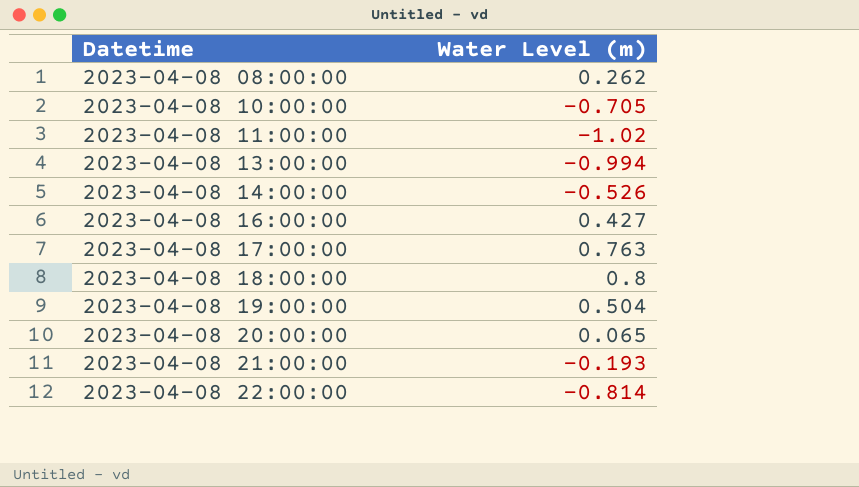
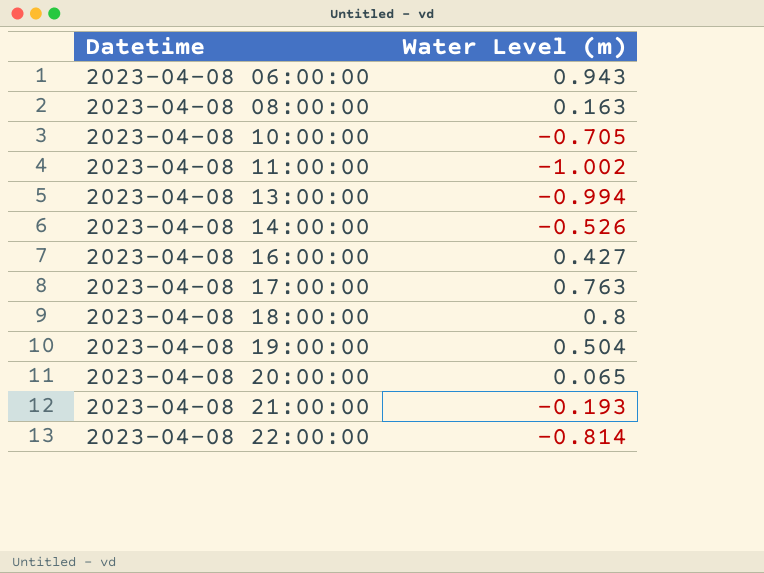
row 2023-04-08 06:00:00: none -> 0.943
2023-04-08 08:00:00 | Water Level (m): 0.262 -> 0.163
2023-04-08 11:00:00 | Water Level (m): -1.02 -> -1.002

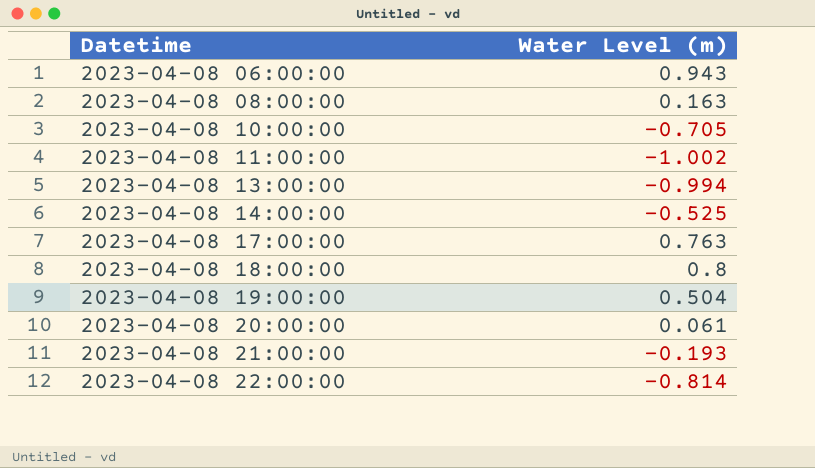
row 2023-04-08 16:00:00: 0.427 -> none
2023-04-08 14:00:00 | Water Level (m): -0.526 -> -0.525
2023-04-08 20:00:00 | Water Level (m): 0.065 -> 0.061

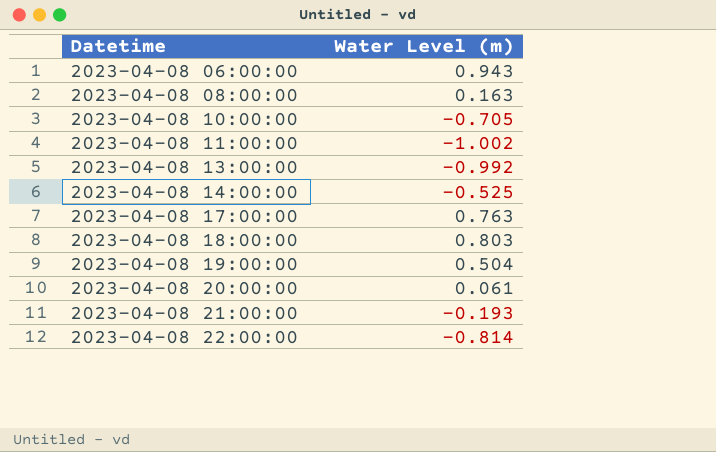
2023-04-08 13:00:00 | Water Level (m): -0.994 -> -0.992
2023-04-08 18:00:00 | Water Level (m): 0.8 -> 0.803

